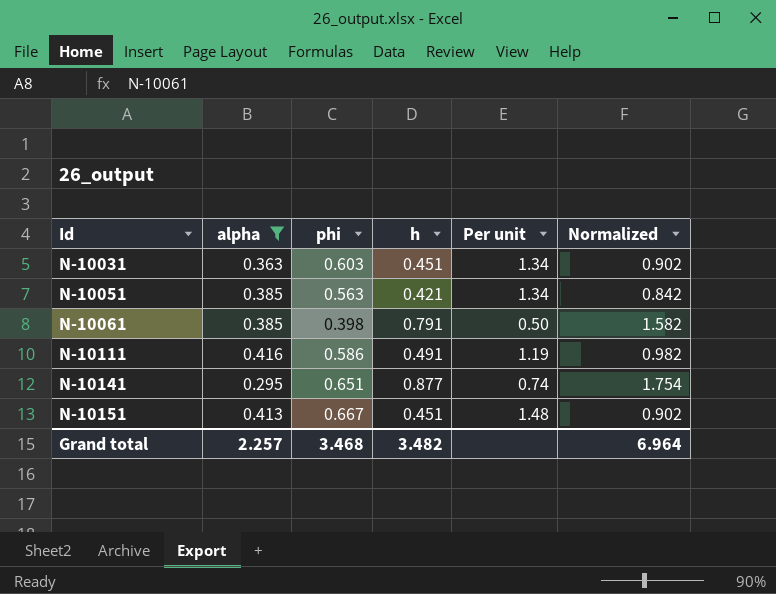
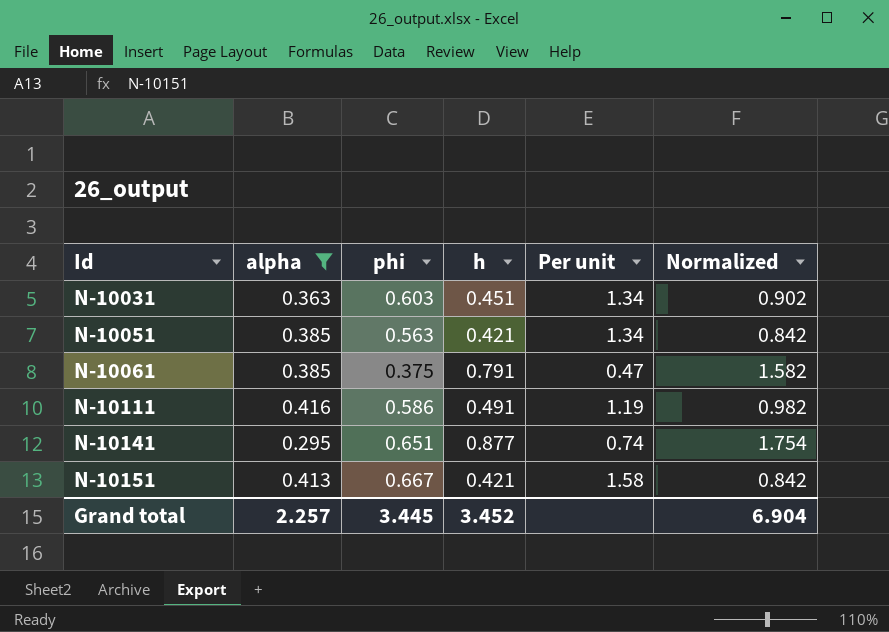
N-10061 | phi: 0.398 -> 0.375
N-10061 | Per unit: 0.50 -> 0.47
N-10151 | h: 0.451 -> 0.421
N-10151 | Per unit: 1.48 -> 1.58
N-10151 | Normalized: 0.902 -> 0.842
Grand total | phi: 3.468 -> 3.445
Grand total | h: 3.482 -> 3.452
Grand total | Normalized: 6.964 -> 6.904

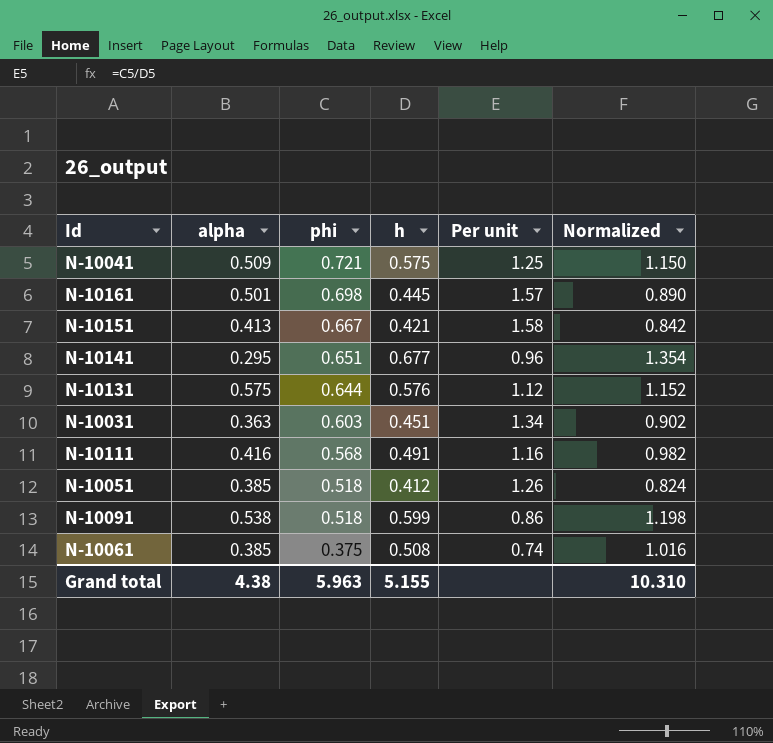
filter: alpha <= 0.416 -> none
row order: Id ascending -> phi descending
N-10141 | h: 0.877 -> 0.677
N-10141 | Per unit: 0.74 -> 0.96
N-10141 | Normalized: 1.754 -> 1.354
N-10111 | phi: 0.586 -> 0.568
N-10111 | Per unit: 1.19 -> 1.16
N-10051 | phi: 0.563 -> 0.518
N-10051 | h: 0.421 -> 0.412
N-10051 | Per unit: 1.34 -> 1.26
N-10051 | Normalized: 0.842 -> 0.824
N-10061 | h: 0.791 -> 0.508
N-10061 | Per unit: 0.47 -> 0.74
N-10061 | Normalized: 1.582 -> 1.016
Grand total | alpha: 2.257 -> 4.38
Grand total | phi: 3.445 -> 5.963
Grand total | h: 3.452 -> 5.155
Grand total | Normalized: 6.904 -> 10.310

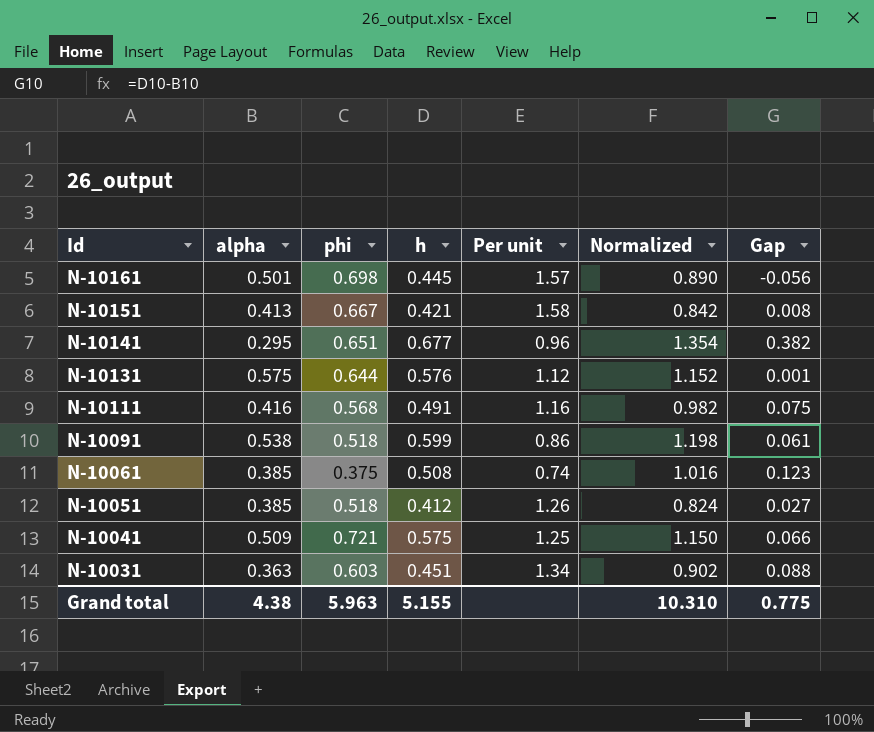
row order: phi descending -> Id descending
column Gap | formula: none -> [h] - [alpha]

